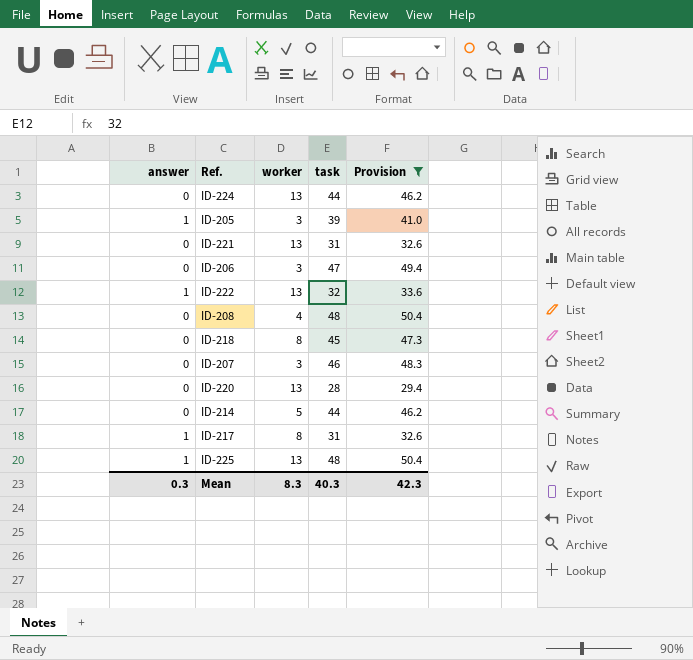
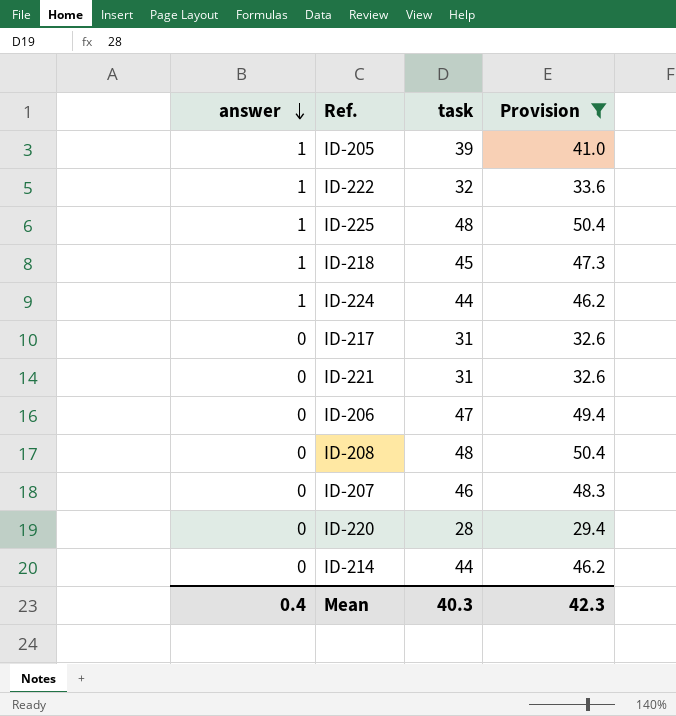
row order: none -> answer descending
column worker | position: 3 -> none
ID-218 | answer: 0 -> 1
ID-224 | answer: 0 -> 1
ID-217 | answer: 1 -> 0
Mean | answer: 0.3 -> 0.4

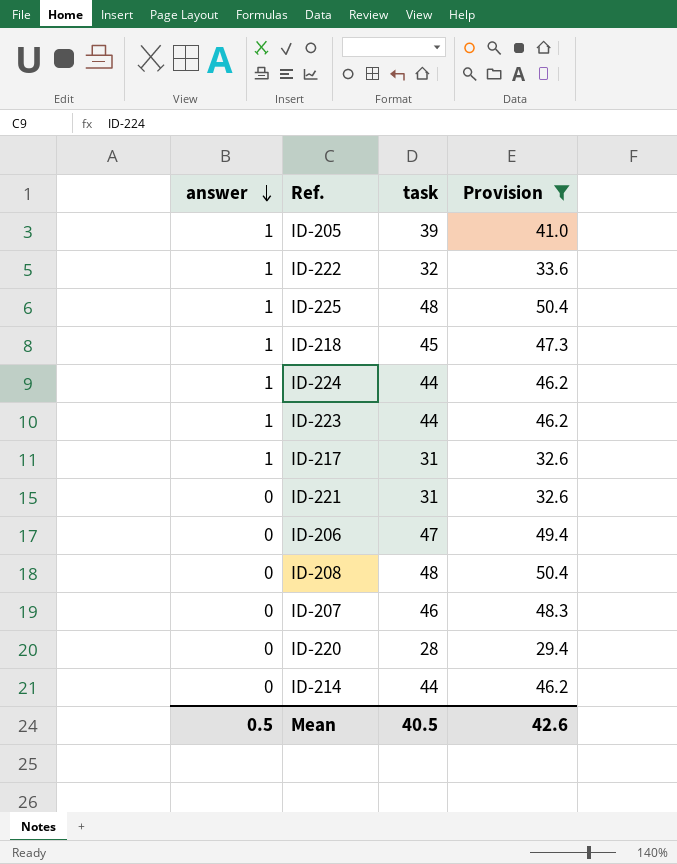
row ID-223: none -> 1 | 44 | 46.2
ID-217 | answer: 0 -> 1
Mean | answer: 0.4 -> 0.5
Mean | task: 40.3 -> 40.5
Mean | Provision: 42.3 -> 42.6

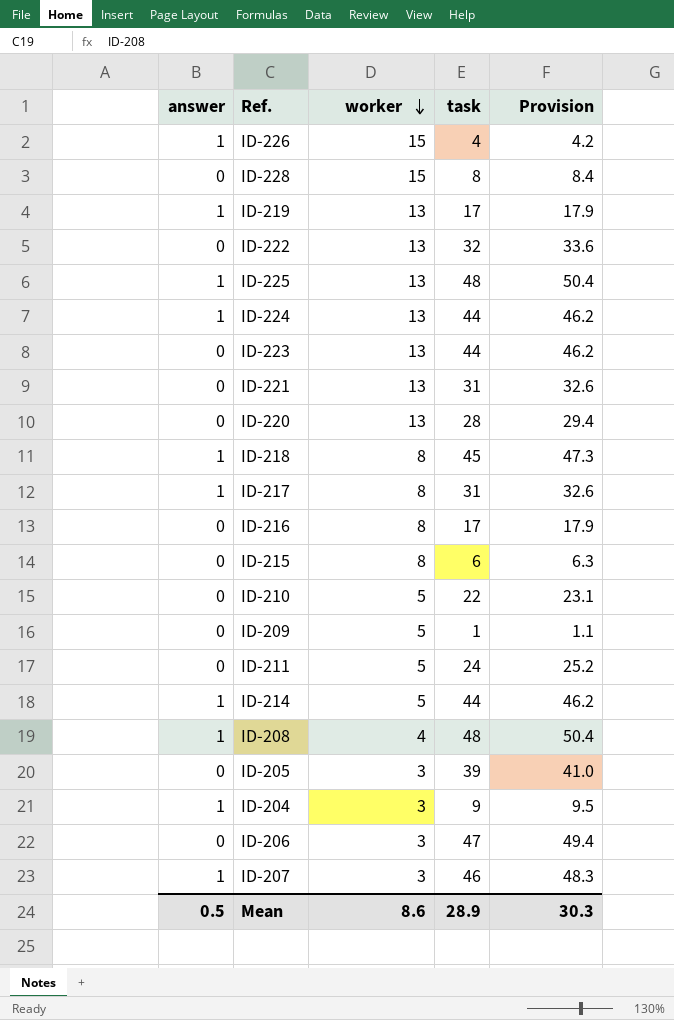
filter: Provision >= 29.4 -> none
row order: answer descending -> worker descending
column worker | position: none -> 3
ID-222 | answer: 1 -> 0
ID-223 | answer: 1 -> 0
ID-214 | answer: 0 -> 1
ID-208 | answer: 0 -> 1
ID-205 | answer: 1 -> 0
ID-207 | answer: 0 -> 1
Mean | task: 40.5 -> 28.9
Mean | Provision: 42.6 -> 30.3

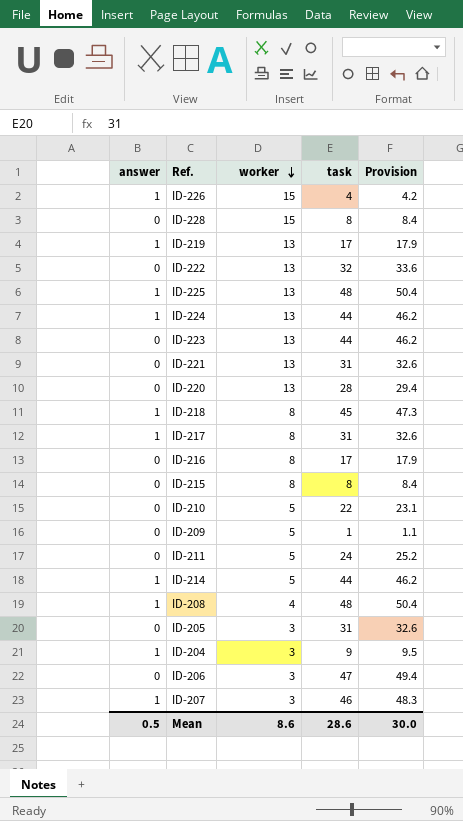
ID-215 | task: 6 -> 8
ID-215 | Provision: 6.3 -> 8.4
ID-205 | task: 39 -> 31
ID-205 | Provision: 41.0 -> 32.6
Mean | task: 28.9 -> 28.6
Mean | Provision: 30.3 -> 30.0

